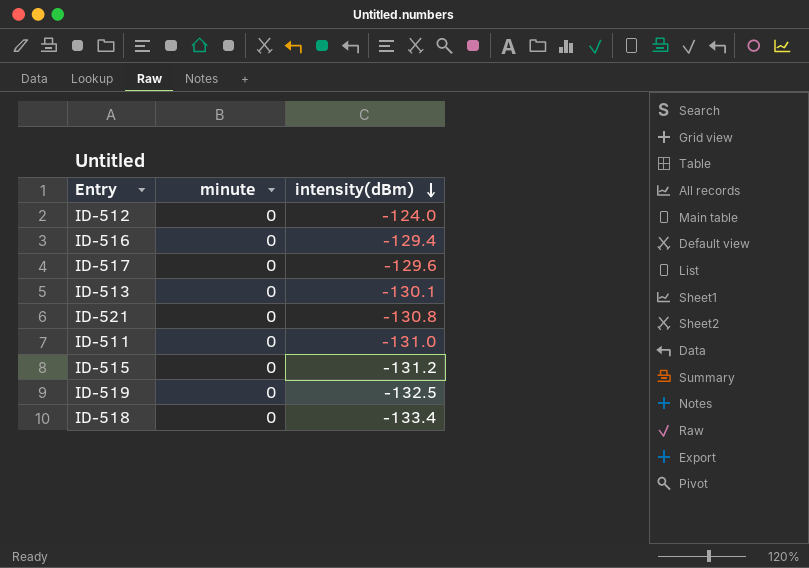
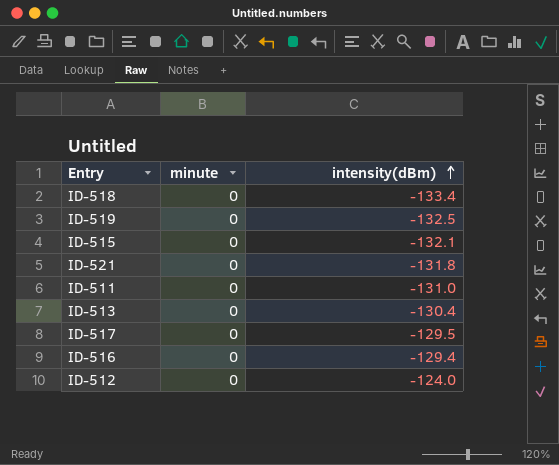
row order: intensity(dBm) descending -> intensity(dBm) ascending
ID-515 | intensity(dBm): -131.2 -> -132.1
ID-521 | intensity(dBm): -130.8 -> -131.8
ID-513 | intensity(dBm): -130.1 -> -130.4
ID-517 | intensity(dBm): -129.6 -> -129.5

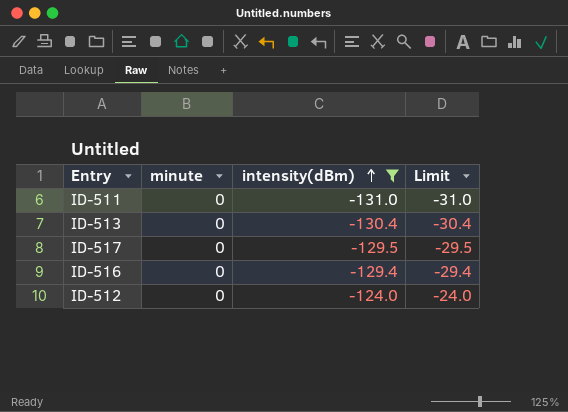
filter: none -> intensity(dBm) >= -131.0
column Limit | formula: none -> [intensity(dBm)] + 100

